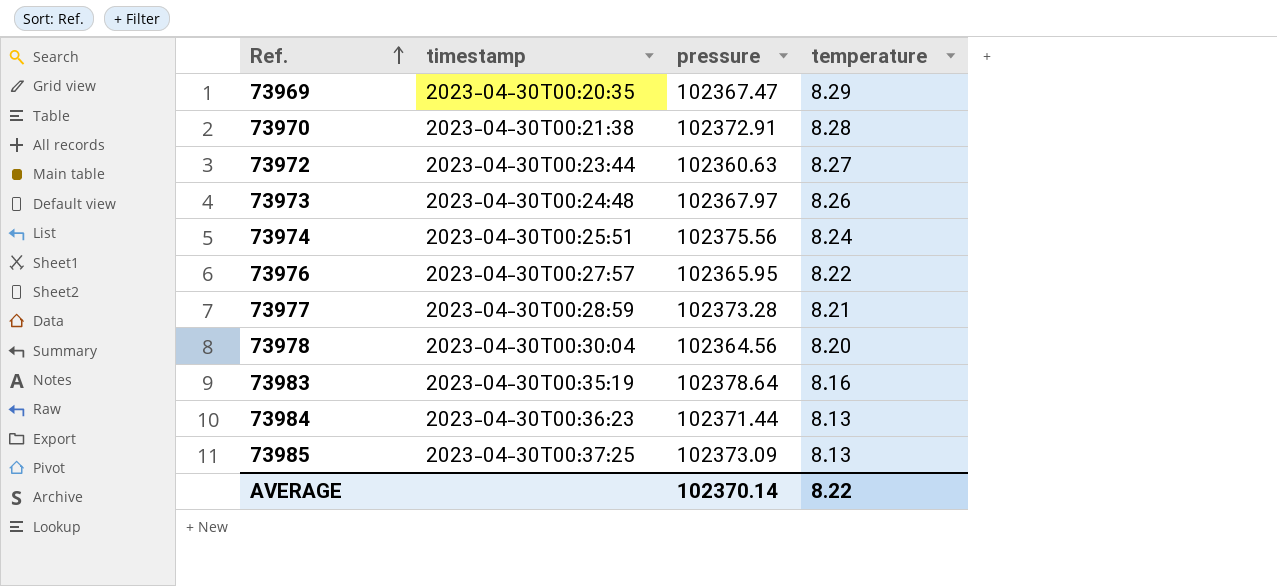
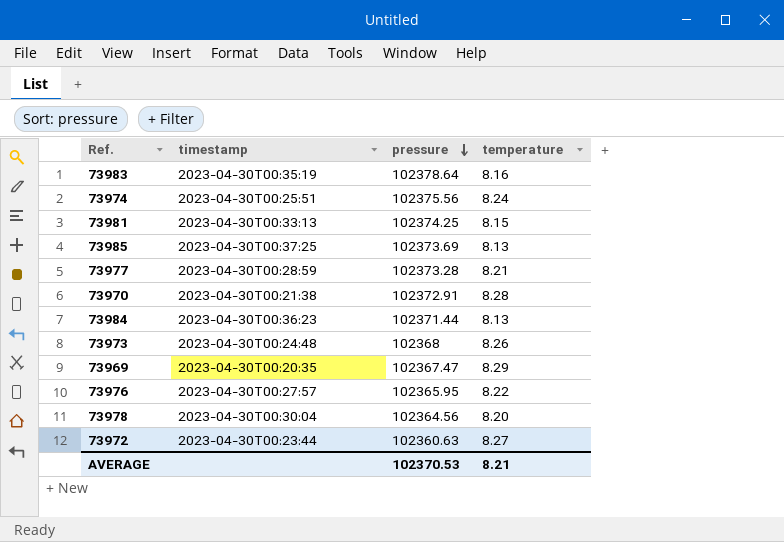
row order: Ref. ascending -> pressure descending
row 73981: none -> 2023-04-30T00:33:13 | 102374.25 | 8.15
73985 | pressure: 102373.09 -> 102373.69
73973 | pressure: 102367.97 -> 102368
AVERAGE | pressure: 102370.14 -> 102370.53
AVERAGE | temperature: 8.22 -> 8.21

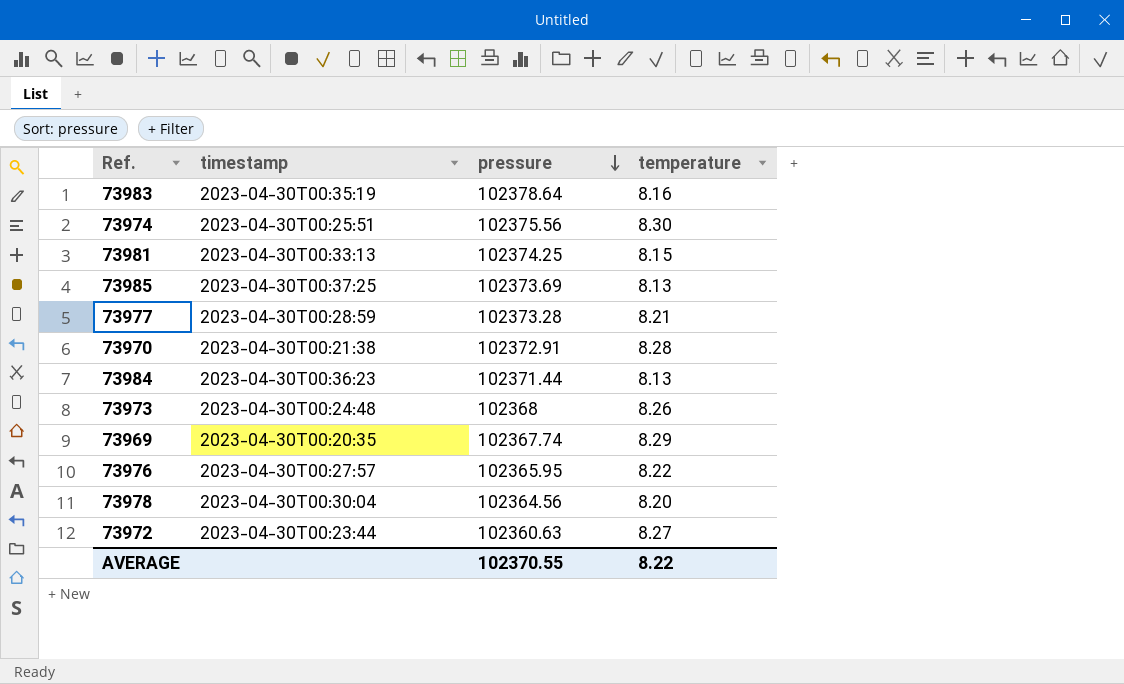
73974 | temperature: 8.24 -> 8.30
73969 | pressure: 102367.47 -> 102367.74
AVERAGE | pressure: 102370.53 -> 102370.55
AVERAGE | temperature: 8.21 -> 8.22

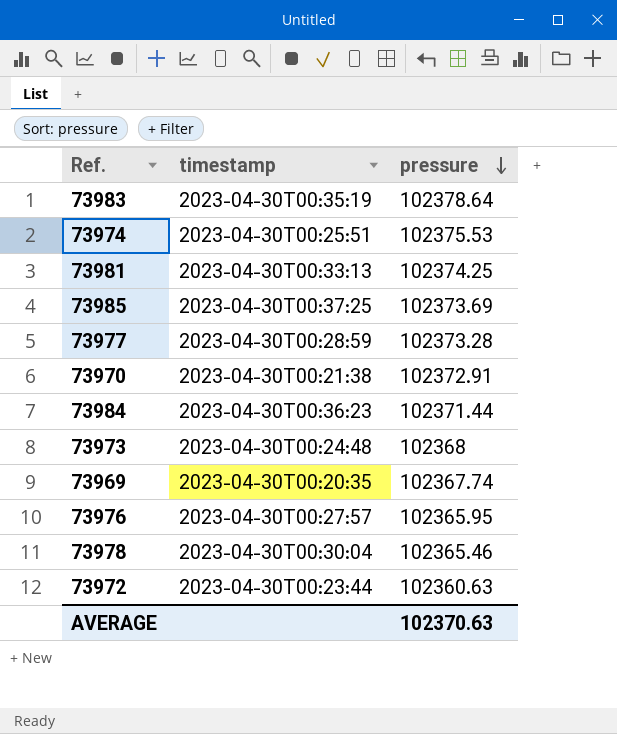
column temperature | position: 4 -> none
73974 | pressure: 102375.56 -> 102375.53
73978 | pressure: 102364.56 -> 102365.46
AVERAGE | pressure: 102370.55 -> 102370.63

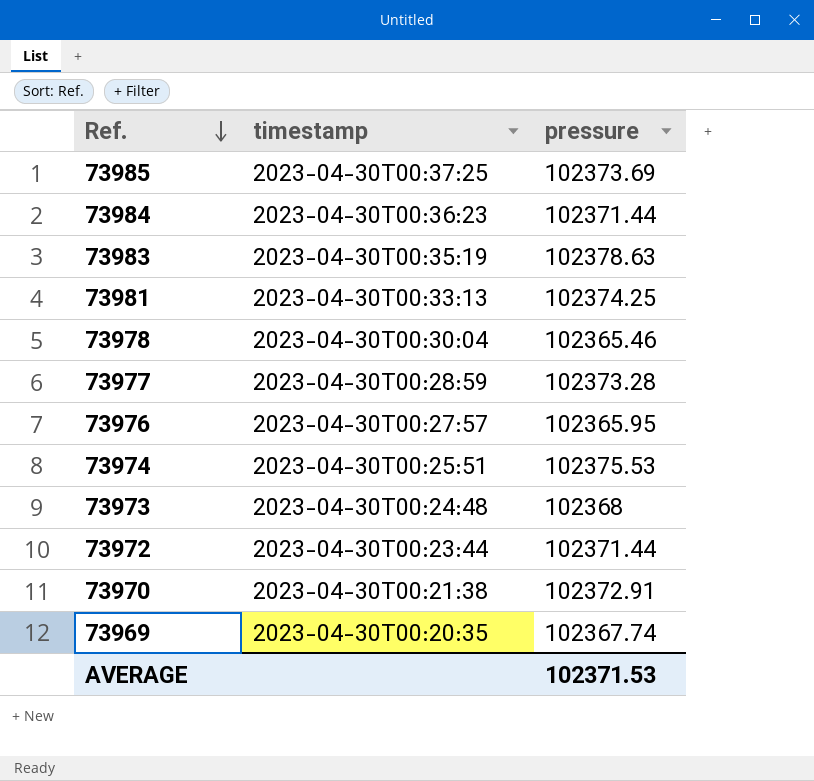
row order: pressure descending -> Ref. descending
73983 | pressure: 102378.64 -> 102378.63
73972 | pressure: 102360.63 -> 102371.44
AVERAGE | pressure: 102370.63 -> 102371.53

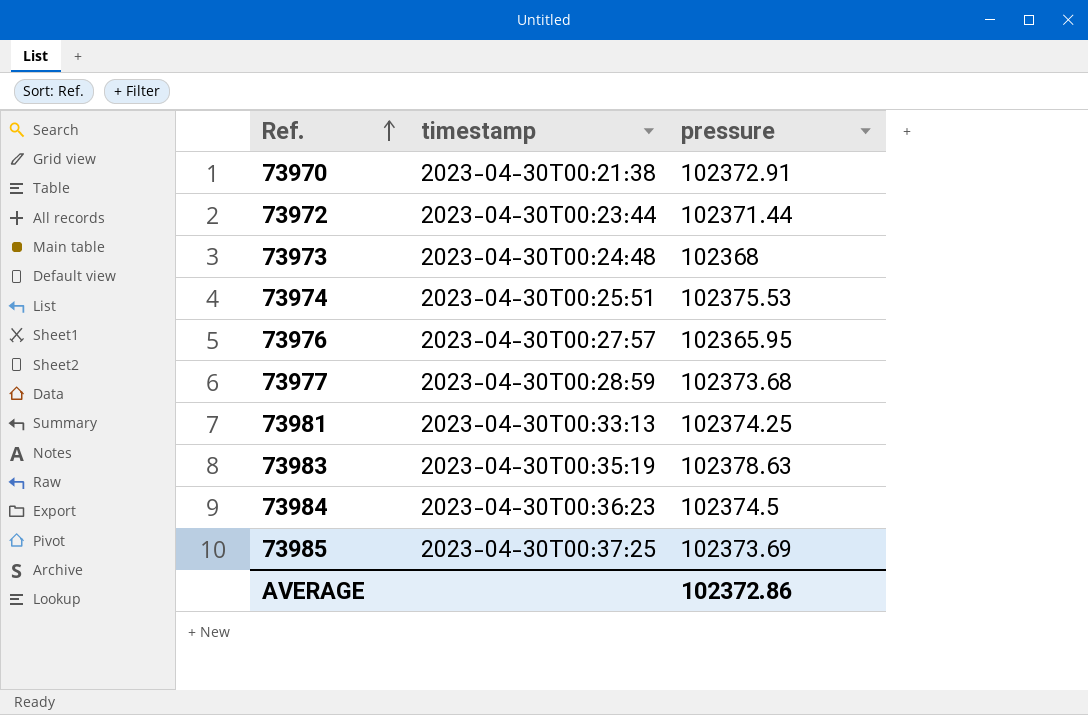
row order: Ref. descending -> Ref. ascending
row 73978: 2023-04-30T00:30:04 | 102365.46 -> none
row 73969: 2023-04-30T00:20:35 | 102367.74 -> none
73977 | pressure: 102373.28 -> 102373.68
73984 | pressure: 102371.44 -> 102374.5
AVERAGE | pressure: 102371.53 -> 102372.86

